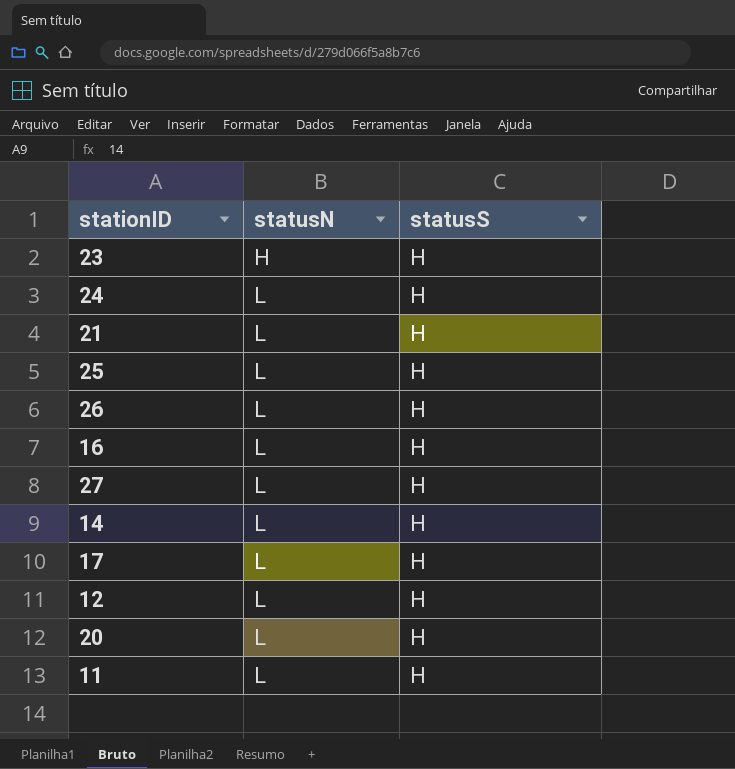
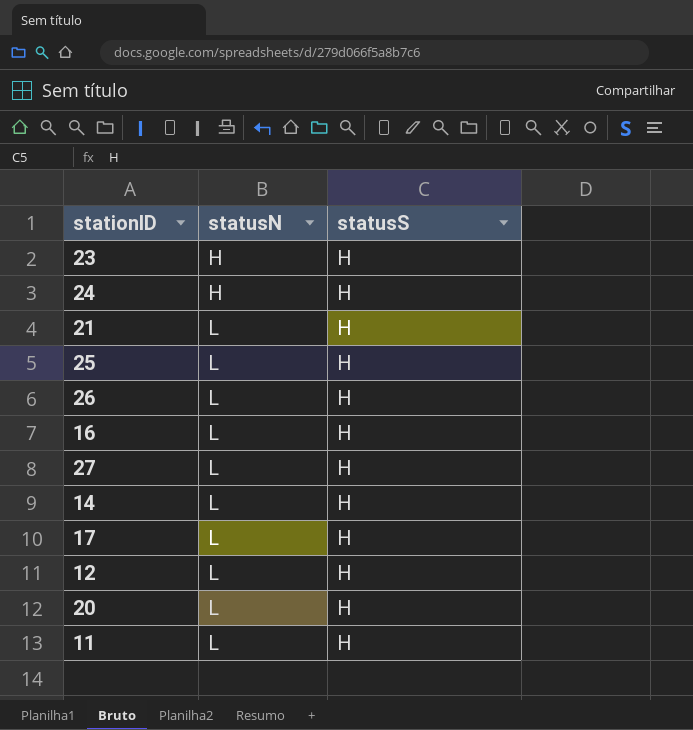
24 | statusN: L -> H

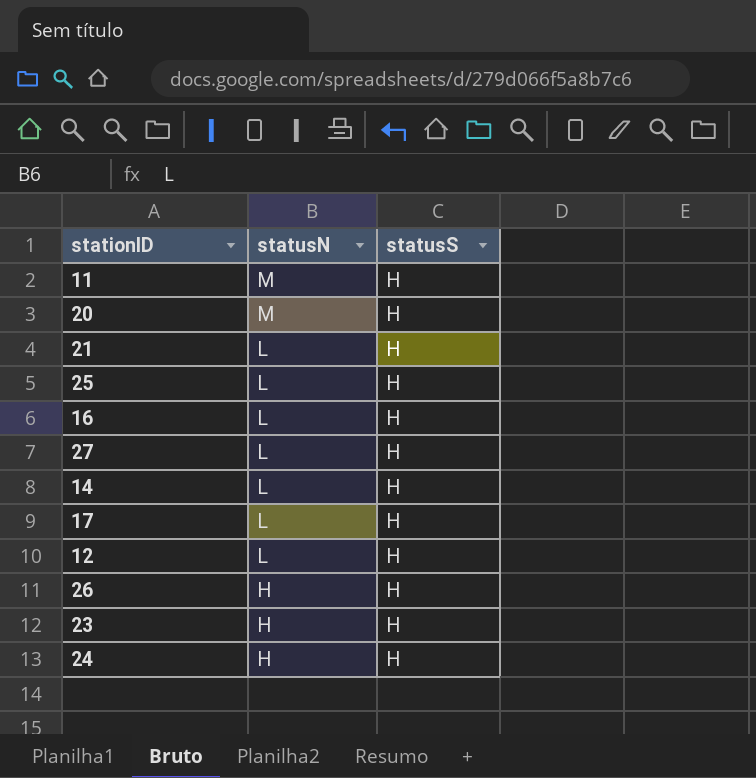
row order: statusN ascending -> statusN descending
11 | statusN: L -> M
20 | statusN: L -> M
26 | statusN: L -> H

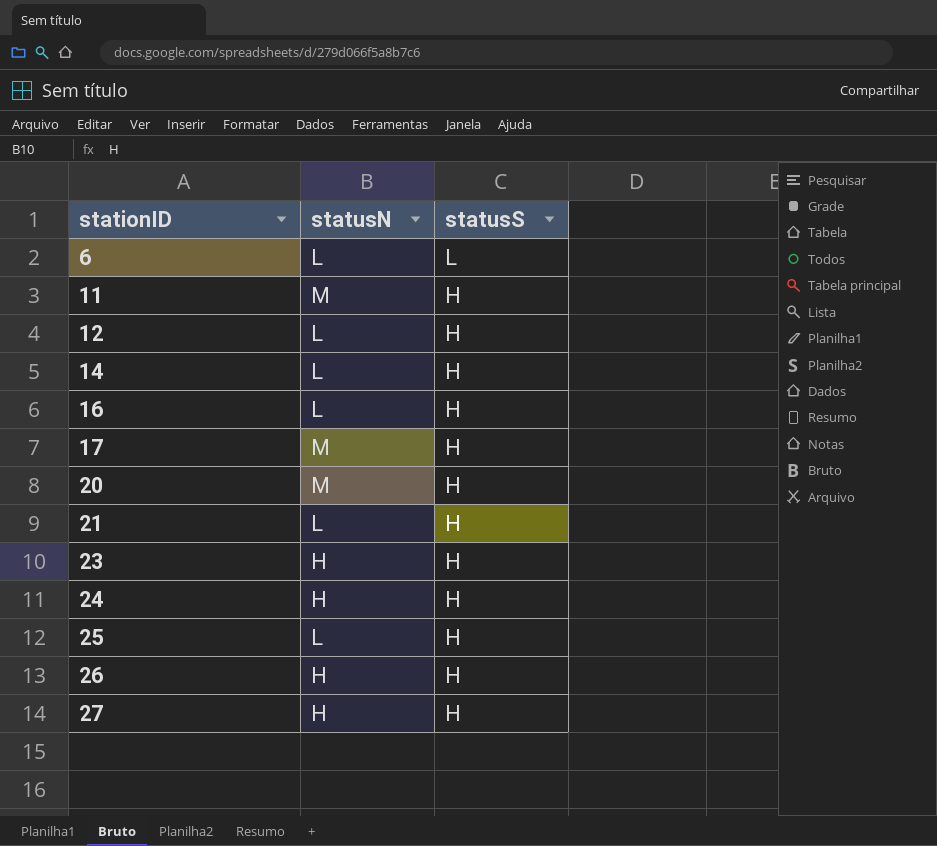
row order: statusN descending -> stationID ascending
row 6: none -> L | L
17 | statusN: L -> M
27 | statusN: L -> H

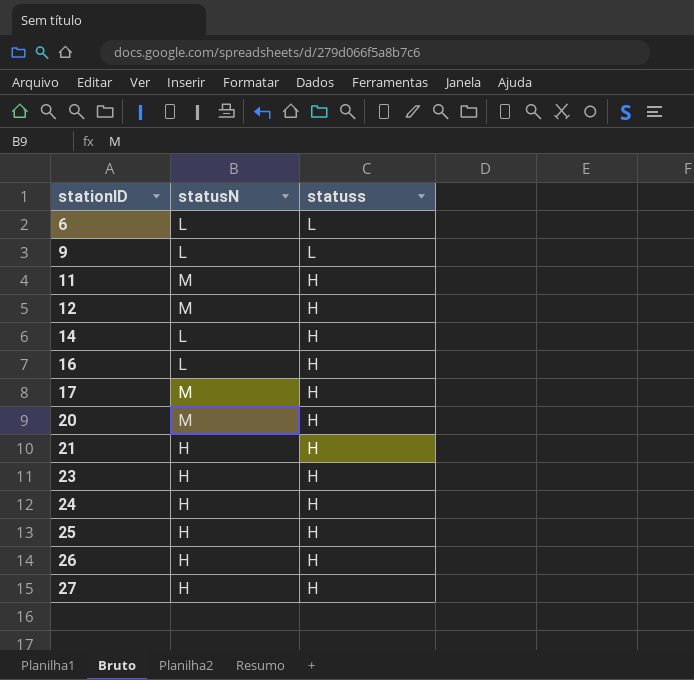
column name: statusS -> statuss
row 9: none -> L | L
12 | statusN: L -> M
21 | statusN: L -> H
25 | statusN: L -> H

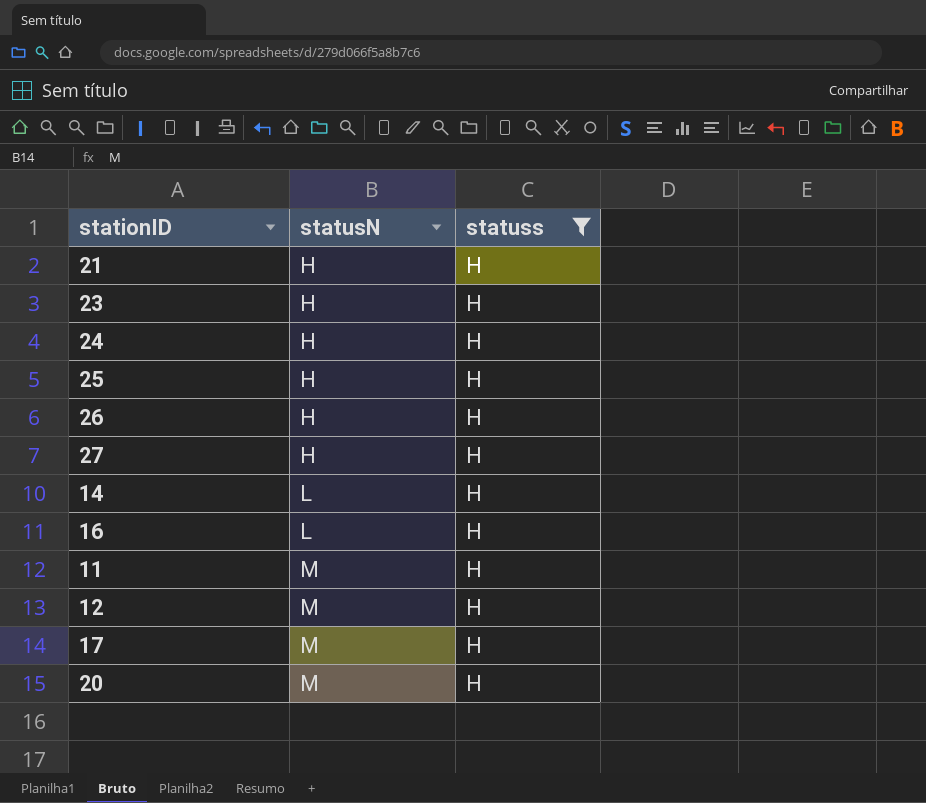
filter: none -> statuss = H
row order: stationID ascending -> statusN ascending

